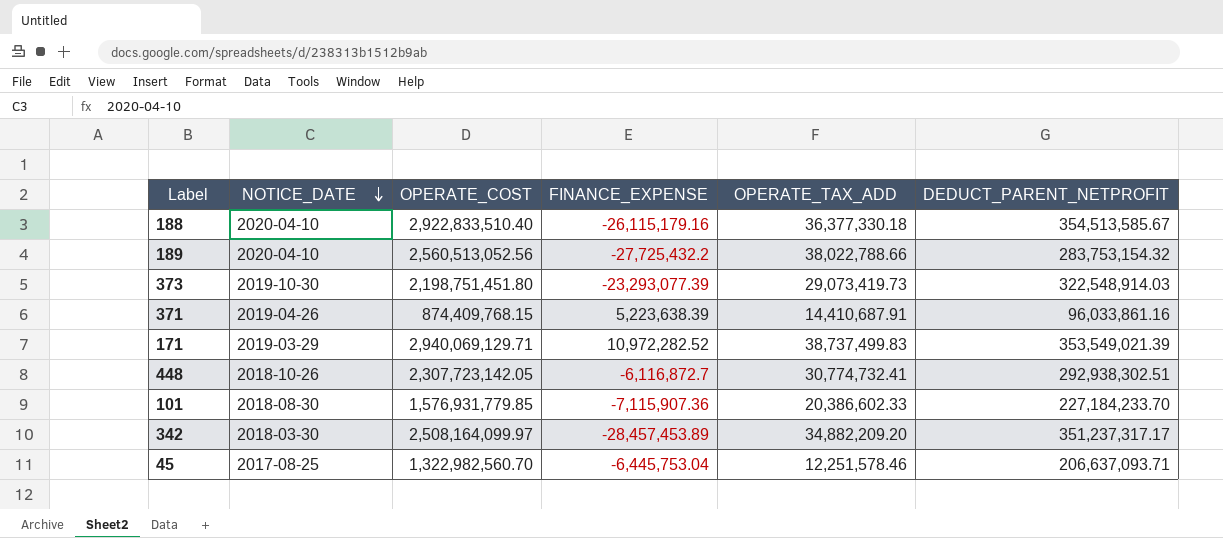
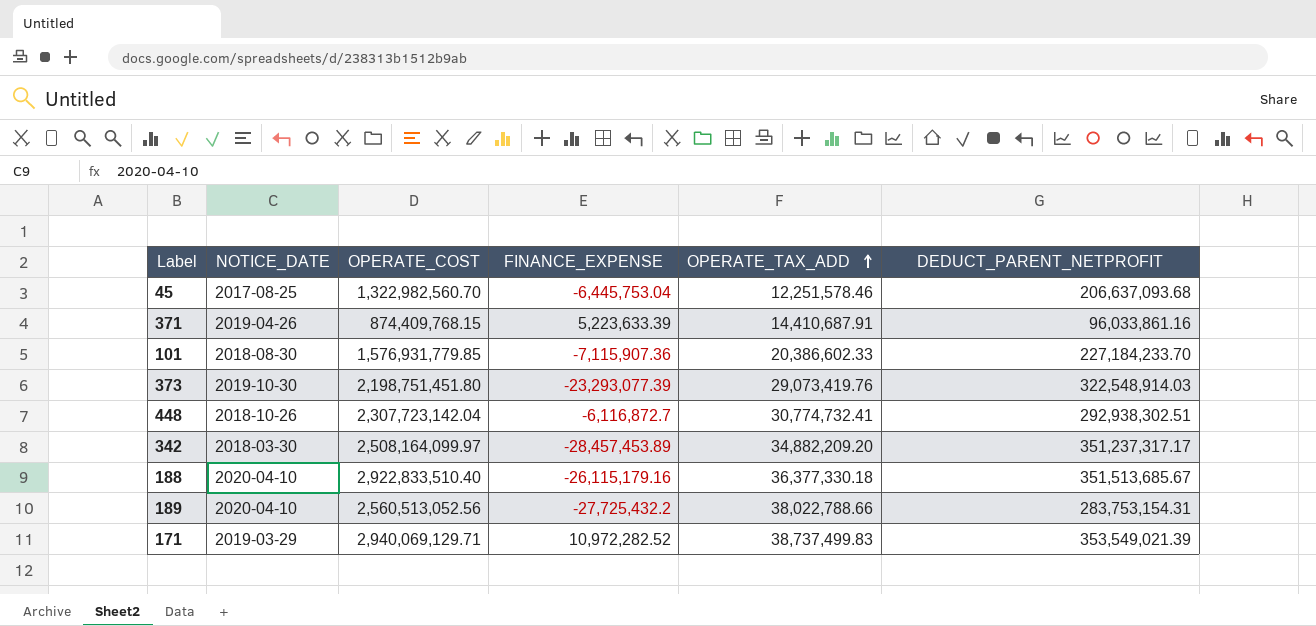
row order: NOTICE_DATE descending -> OPERATE_TAX_ADD ascending
45 | DEDUCT_PARENT_NETPROFIT: 206,637,093.71 -> 206,637,093.68
371 | FINANCE_EXPENSE: 5,223,638.39 -> 5,223,633.39
373 | OPERATE_TAX_ADD: 29,073,419.73 -> 29,073,419.76
448 | OPERATE_COST: 2,307,723,142.05 -> 2,307,723,142.04
188 | DEDUCT_PARENT_NETPROFIT: 354,513,585.67 -> 351,513,685.67
189 | DEDUCT_PARENT_NETPROFIT: 283,753,154.32 -> 283,753,154.31

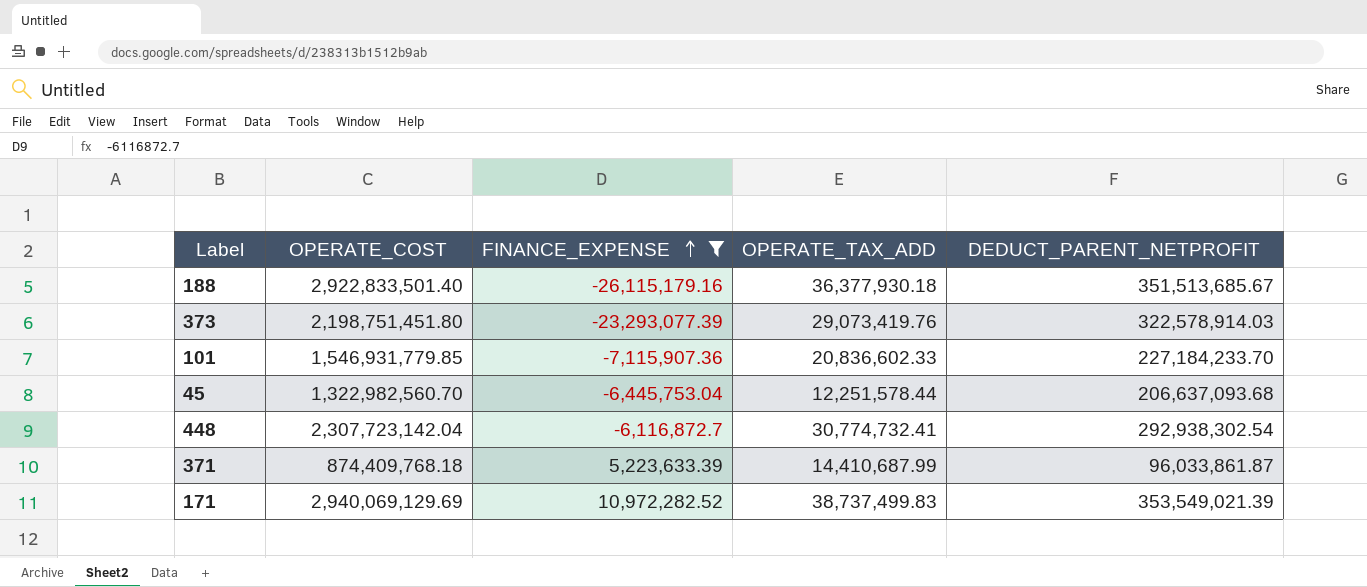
filter: none -> FINANCE_EXPENSE >= -26,115,179.16
row order: OPERATE_TAX_ADD ascending -> FINANCE_EXPENSE ascending
column NOTICE_DATE | position: 2 -> none
188 | OPERATE_COST: 2,922,833,510.40 -> 2,922,833,501.40
188 | OPERATE_TAX_ADD: 36,377,330.18 -> 36,377,930.18
373 | DEDUCT_PARENT_NETPROFIT: 322,548,914.03 -> 322,578,914.03
101 | OPERATE_COST: 1,576,931,779.85 -> 1,546,931,779.85
101 | OPERATE_TAX_ADD: 20,386,602.33 -> 20,836,602.33
45 | OPERATE_TAX_ADD: 12,251,578.46 -> 12,251,578.44
448 | DEDUCT_PARENT_NETPROFIT: 292,938,302.51 -> 292,938,302.54
371 | OPERATE_COST: 874,409,768.15 -> 874,409,768.18
371 | OPERATE_TAX_ADD: 14,410,687.91 -> 14,410,687.99
371 | DEDUCT_PARENT_NETPROFIT: 96,033,861.16 -> 96,033,861.87
171 | OPERATE_COST: 2,940,069,129.71 -> 2,940,069,129.69

